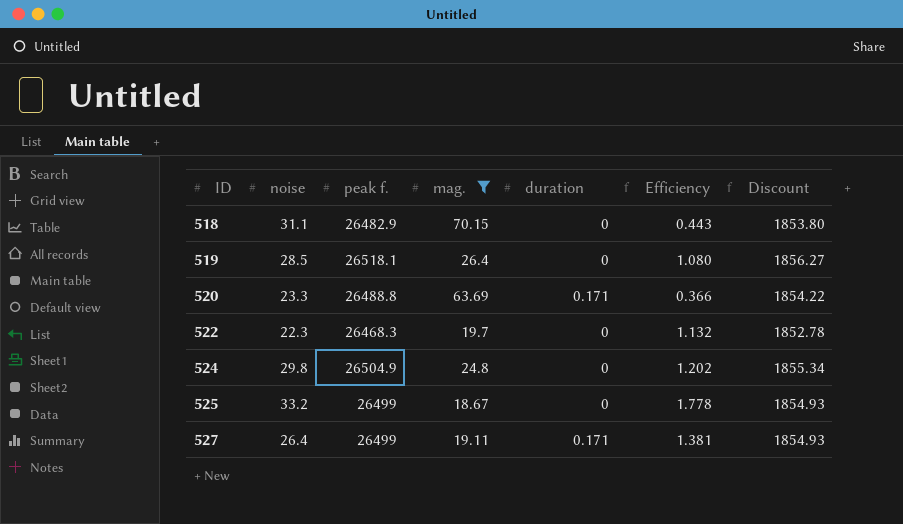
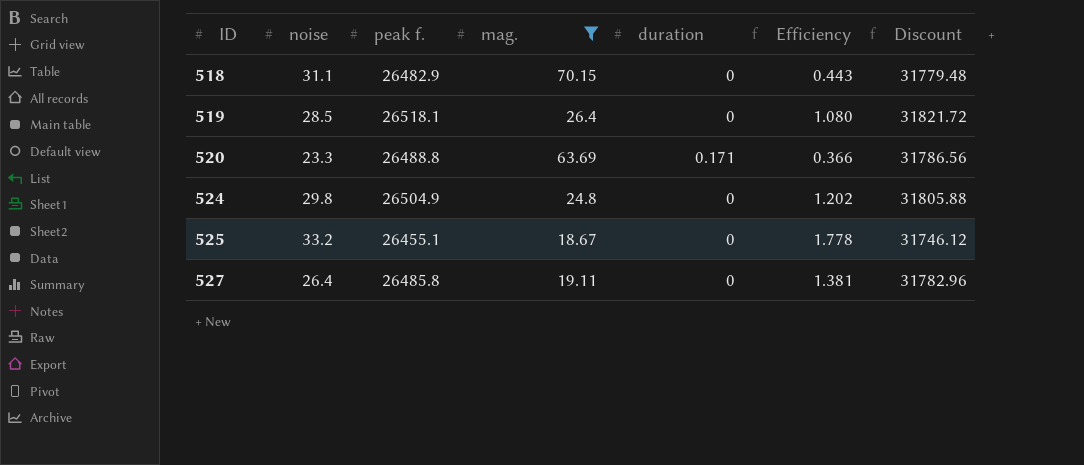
column Discount | formula: [peak f.] * 0.07 -> [peak f.] * 1.2
row 522: 22.3 | 26468.3 | 19.7 | 0 | 1.132 | 1852.78 -> none
525 | peak f.: 26499 -> 26455.1
527 | peak f.: 26499 -> 26485.8
527 | duration: 0.171 -> 0

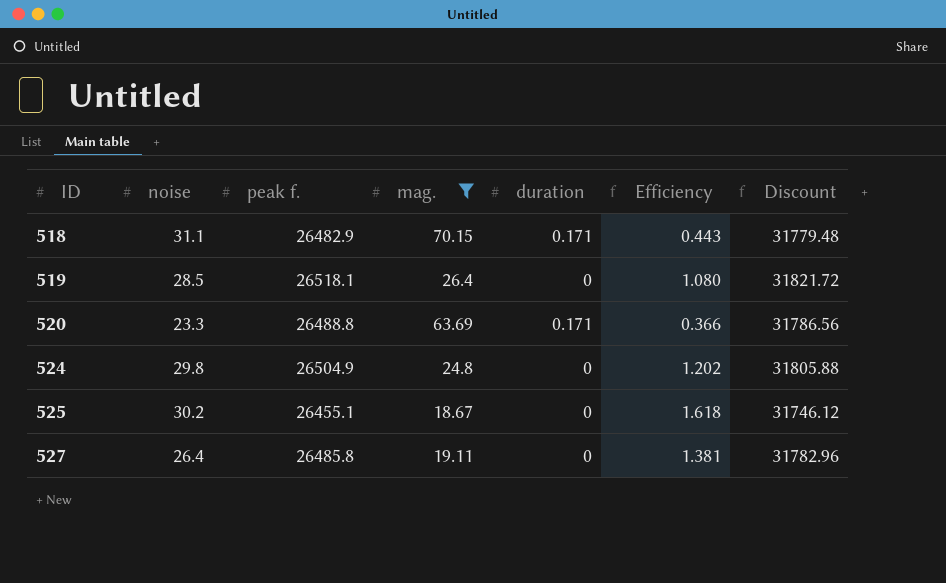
518 | duration: 0 -> 0.171
525 | noise: 33.2 -> 30.2
525 | Efficiency: 1.778 -> 1.618

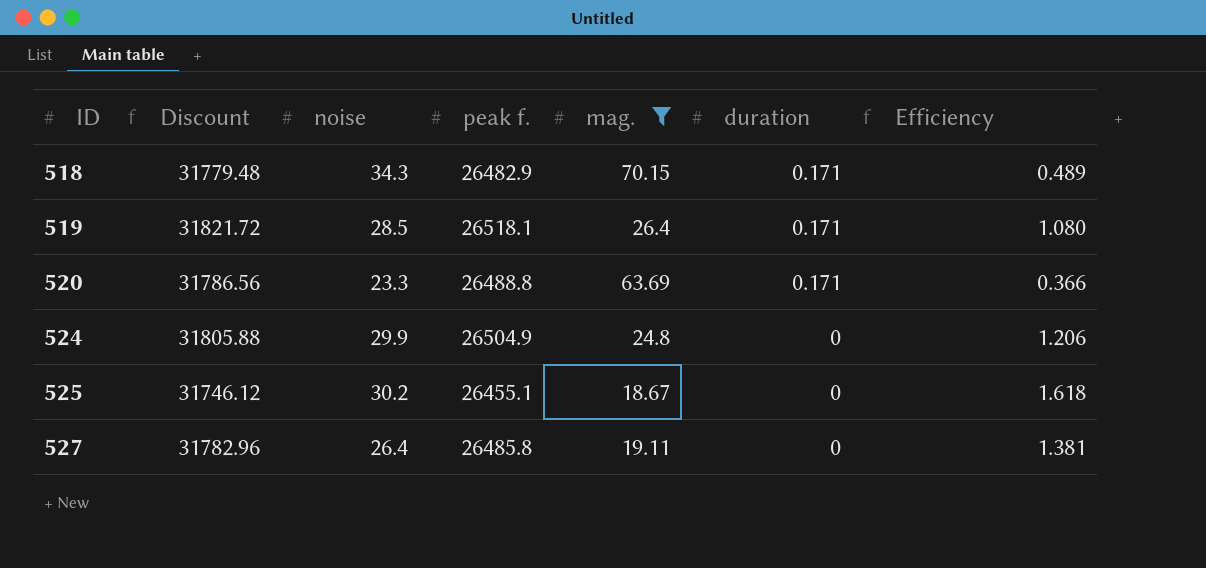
column Discount | position: 7 -> 2
518 | noise: 31.1 -> 34.3
518 | Efficiency: 0.443 -> 0.489
519 | duration: 0 -> 0.171
524 | noise: 29.8 -> 29.9
524 | Efficiency: 1.202 -> 1.206

